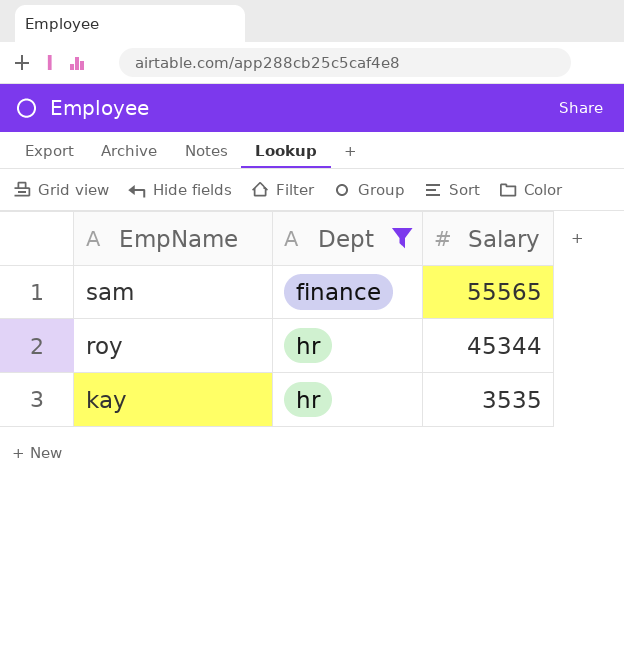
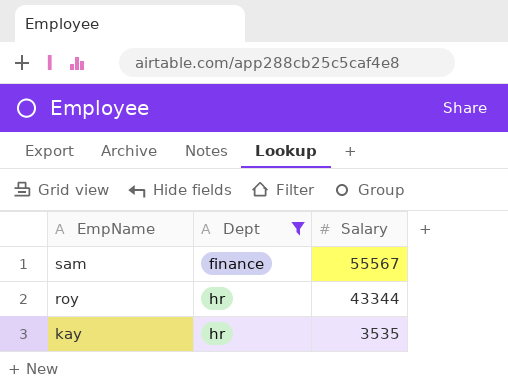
sam | Salary: 55565 -> 55567
roy | Salary: 45344 -> 43344

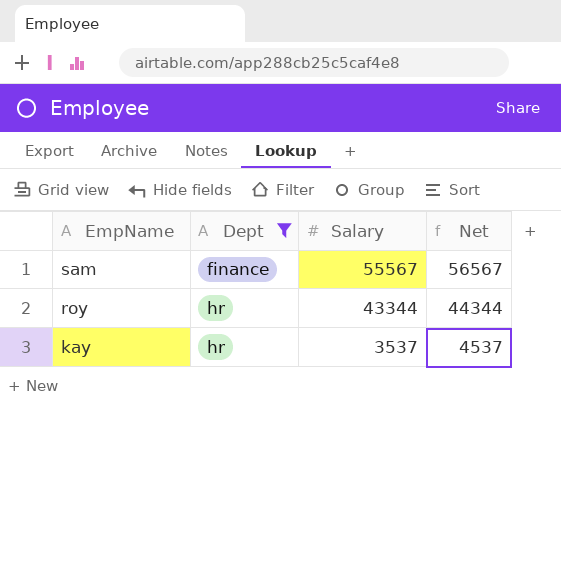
column Net | formula: none -> [Salary] + 1000
kay | Salary: 3535 -> 3537

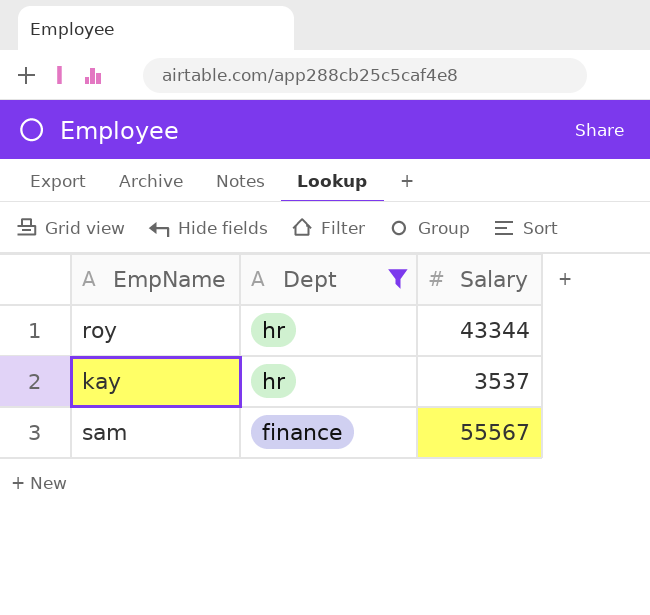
row order: EmpName descending -> Dept descending
column Net | formula: [Salary] + 1000 -> none

